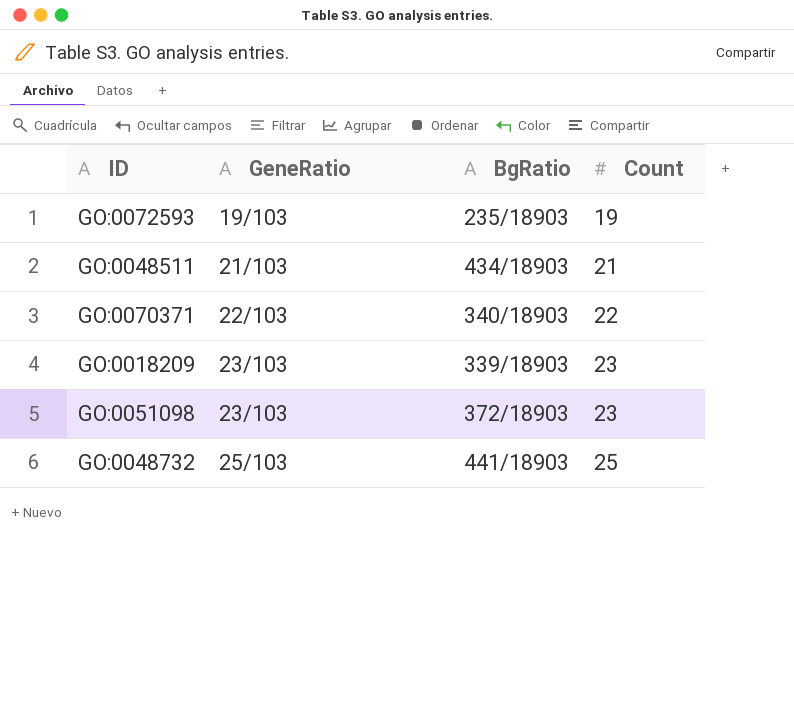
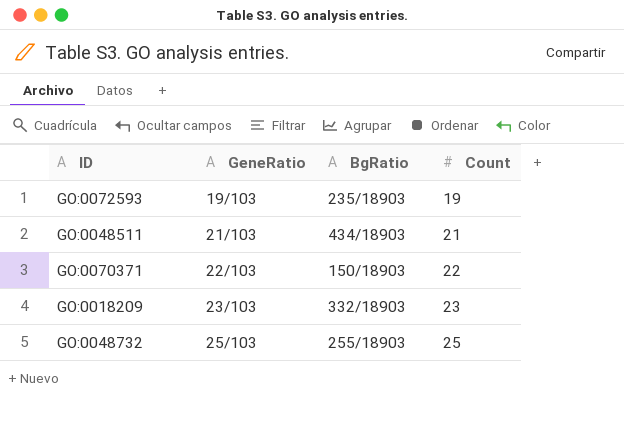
row GO:0051098: 23/103 | 372/18903 | 23 -> none
GO:0070371 | BgRatio: 340/18903 -> 150/18903
GO:0018209 | BgRatio: 339/18903 -> 332/18903
GO:0048732 | BgRatio: 441/18903 -> 255/18903

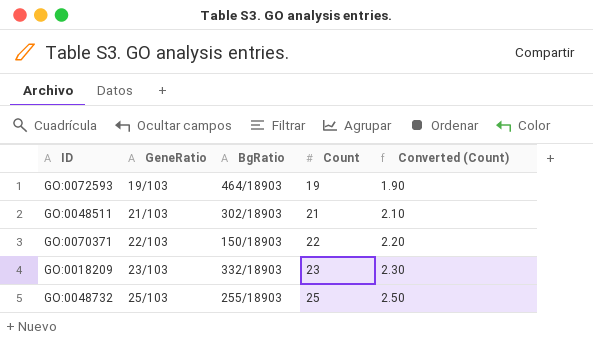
column Converted (Count) | formula: none -> [Count] * 0.1
GO:0072593 | BgRatio: 235/18903 -> 464/18903
GO:0048511 | BgRatio: 434/18903 -> 302/18903

